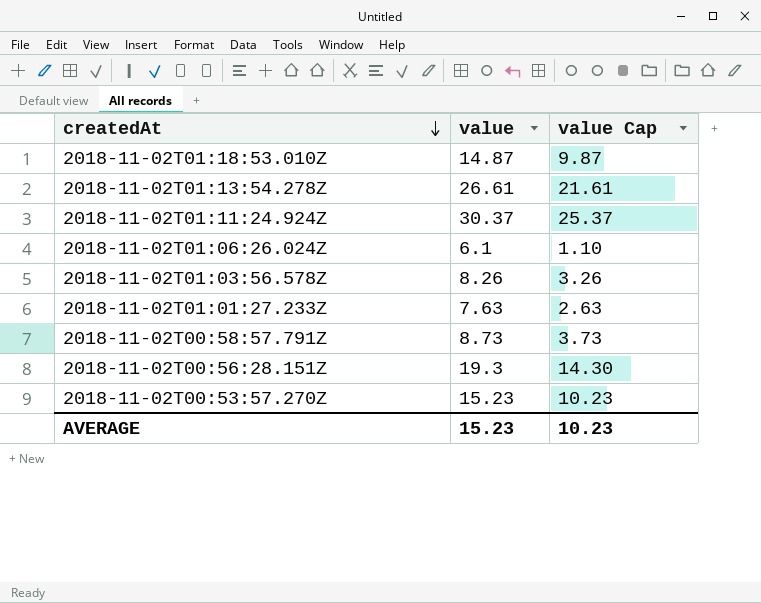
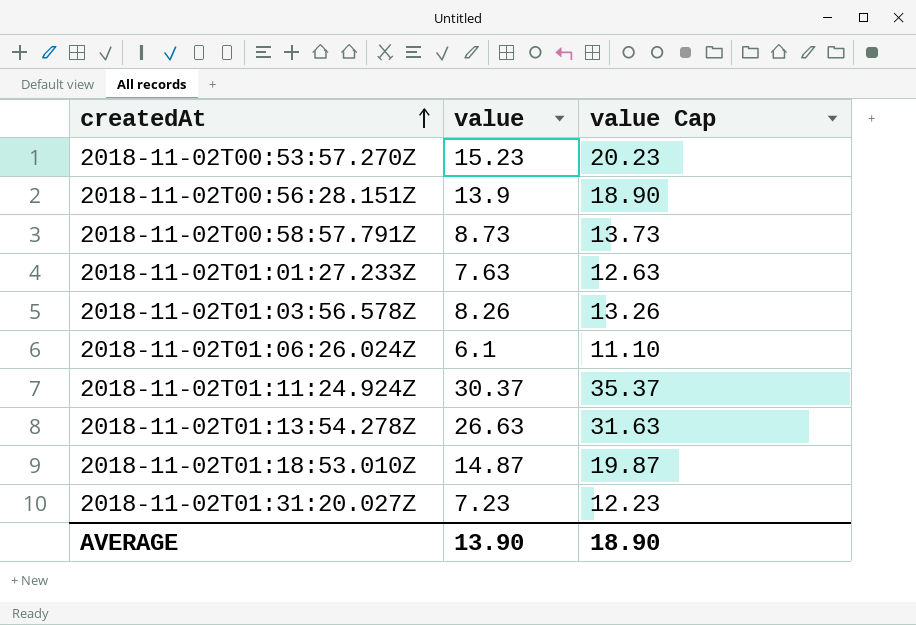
row order: createdAt descending -> createdAt ascending
column value Cap | formula: [value] - 5 -> [value] + 5
2018-11-02T00:56:28.151Z | value: 19.3 -> 13.9
2018-11-02T01:13:54.278Z | value: 26.61 -> 26.63
row 2018-11-02T01:31:20.027Z: none -> 7.23 | 12.23
AVERAGE | value: 15.23 -> 13.90
AVERAGE | value Cap: 10.23 -> 18.90

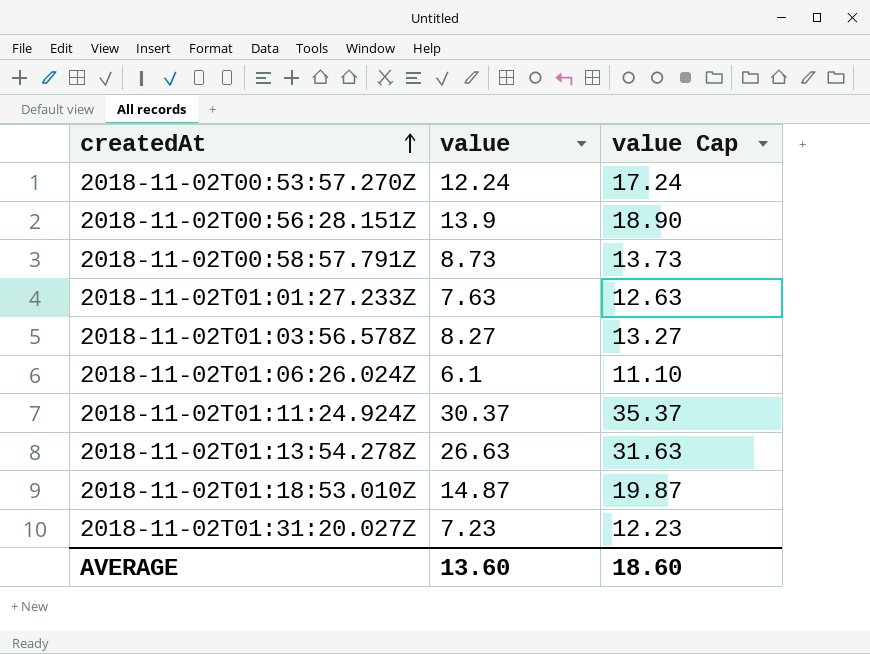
2018-11-02T00:53:57.270Z | value: 15.23 -> 12.24
2018-11-02T00:53:57.270Z | value Cap: 20.23 -> 17.24
2018-11-02T01:03:56.578Z | value: 8.26 -> 8.27
2018-11-02T01:03:56.578Z | value Cap: 13.26 -> 13.27
AVERAGE | value: 13.90 -> 13.60
AVERAGE | value Cap: 18.90 -> 18.60

